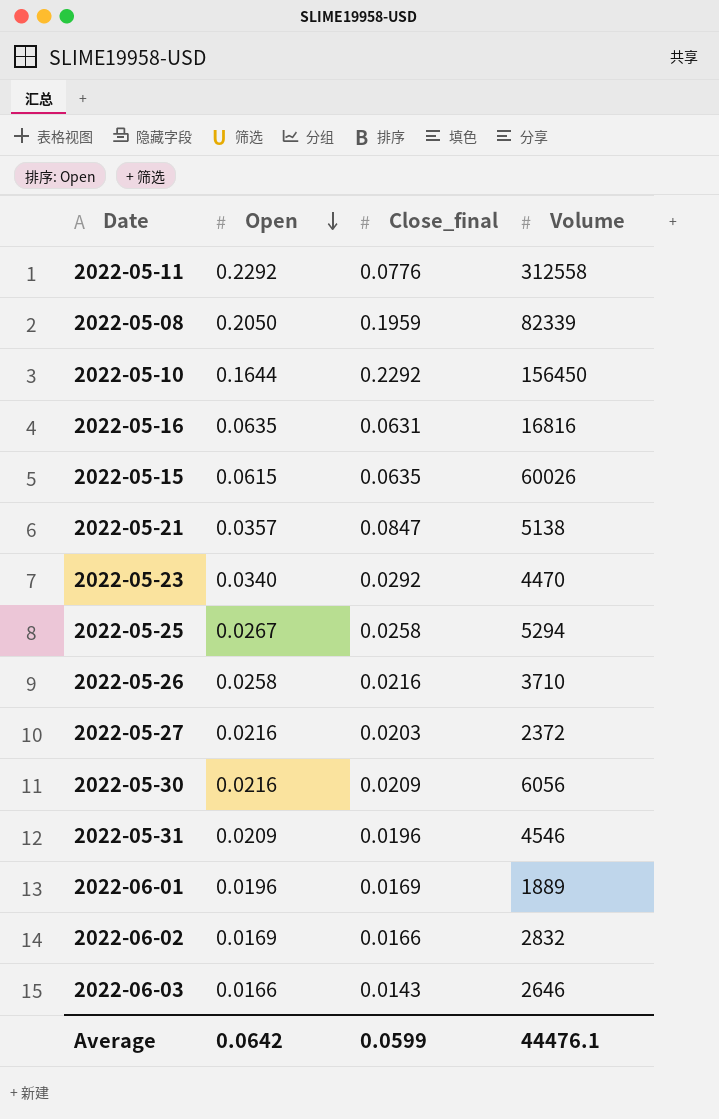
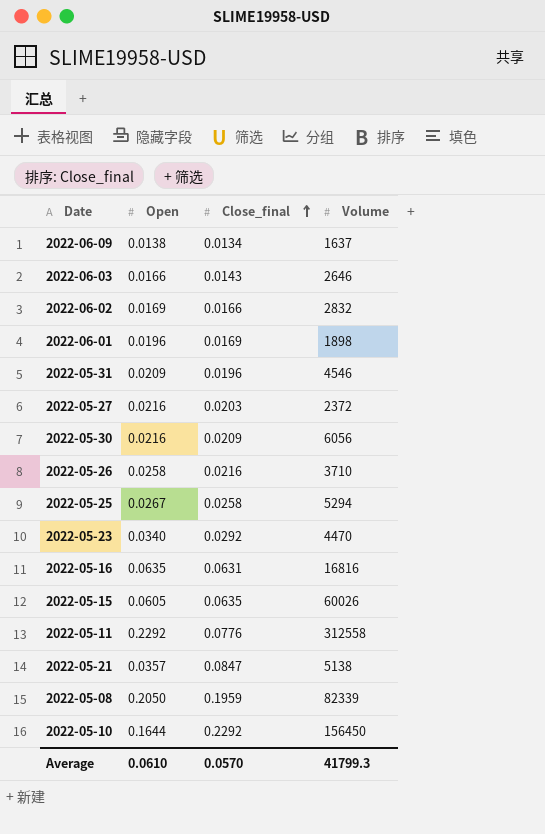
row order: Open descending -> Close_final ascending
row 2022-06-09: none -> 0.0138 | 0.0134 | 1637
2022-06-01 | Volume: 1889 -> 1898
2022-05-15 | Open: 0.0615 -> 0.0605
Average | Open: 0.0642 -> 0.0610
Average | Close_final: 0.0599 -> 0.0570
Average | Volume: 44476.1 -> 41799.3

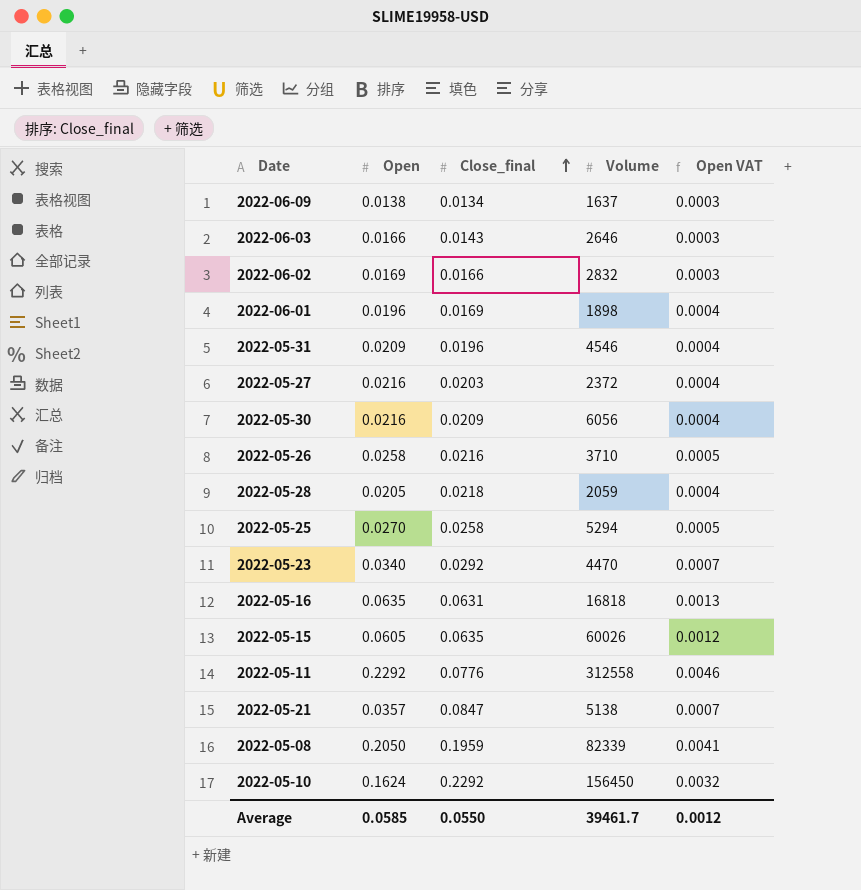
column Open VAT | formula: none -> [Open] * 0.02
row 2022-05-28: none -> 0.0205 | 0.0218 | 2059 | 0.0004
2022-05-25 | Open: 0.0267 -> 0.0270
2022-05-16 | Volume: 16816 -> 16818
2022-05-10 | Open: 0.1644 -> 0.1624
Average | Open: 0.0610 -> 0.0585
Average | Close_final: 0.0570 -> 0.0550
Average | Volume: 41799.3 -> 39461.7

